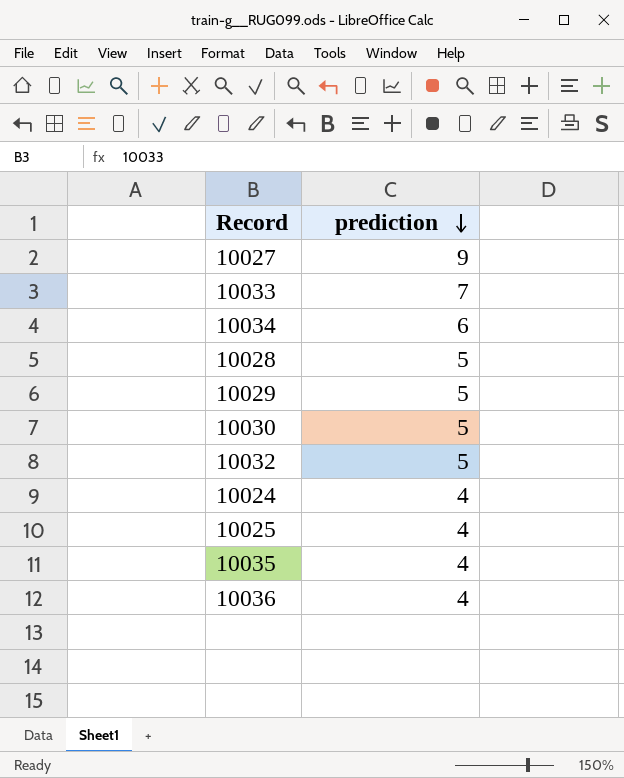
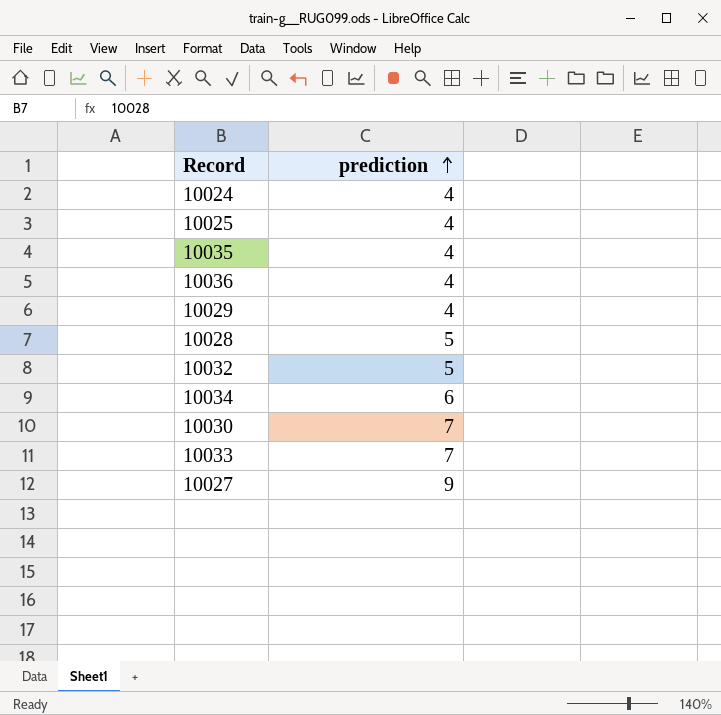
row order: prediction descending -> prediction ascending
10029 | prediction: 5 -> 4
10030 | prediction: 5 -> 7

